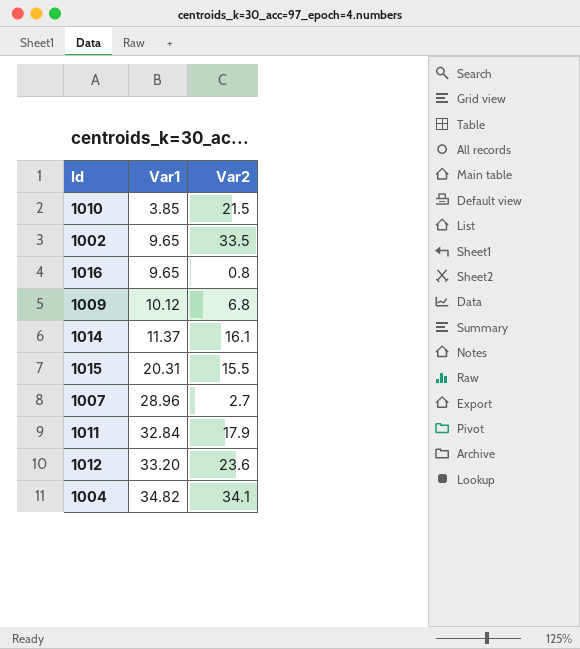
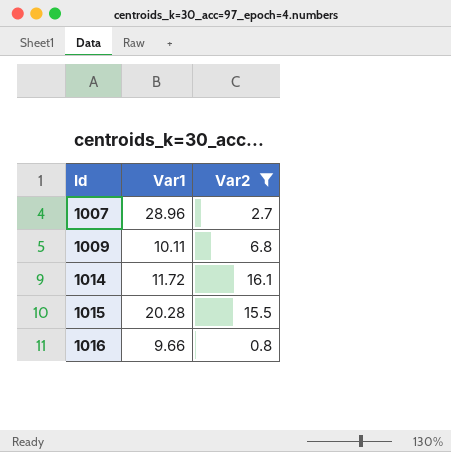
filter: none -> Var2 <= 16.1
row order: Var1 ascending -> Id ascending
1009 | Var1: 10.12 -> 10.11
1014 | Var1: 11.37 -> 11.72
1015 | Var1: 20.31 -> 20.28
1016 | Var1: 9.65 -> 9.66

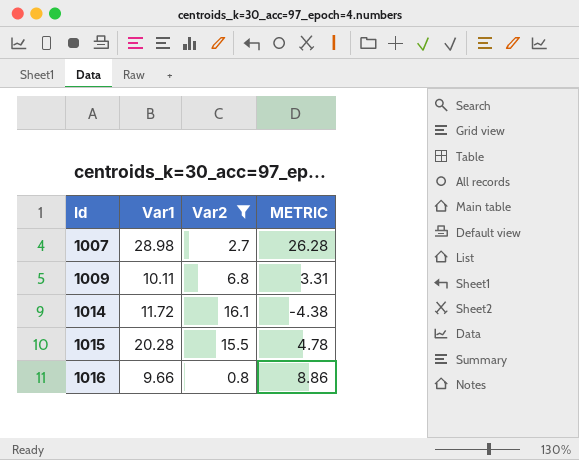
column METRIC | formula: none -> [Var1] - [Var2]
1007 | Var1: 28.96 -> 28.98

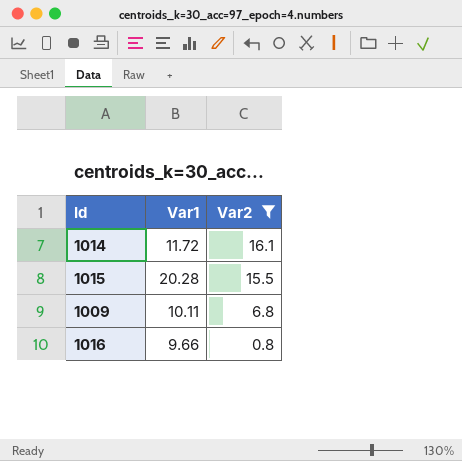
row order: Id ascending -> Var2 descending
column METRIC | formula: [Var1] - [Var2] -> none
row 1007: 28.98 | 2.7 | 26.28 -> none

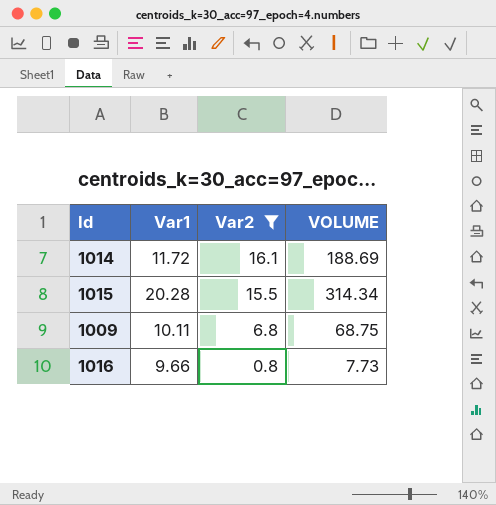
column VOLUME | formula: none -> [Var1] * [Var2]

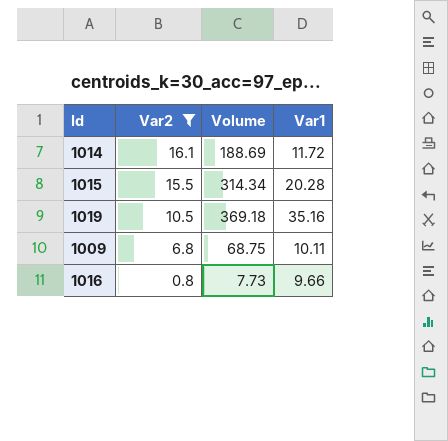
column name: VOLUME -> Volume
column Var1 | position: 2 -> 4
row 1019: none -> 10.5 | 369.18 | 35.16

